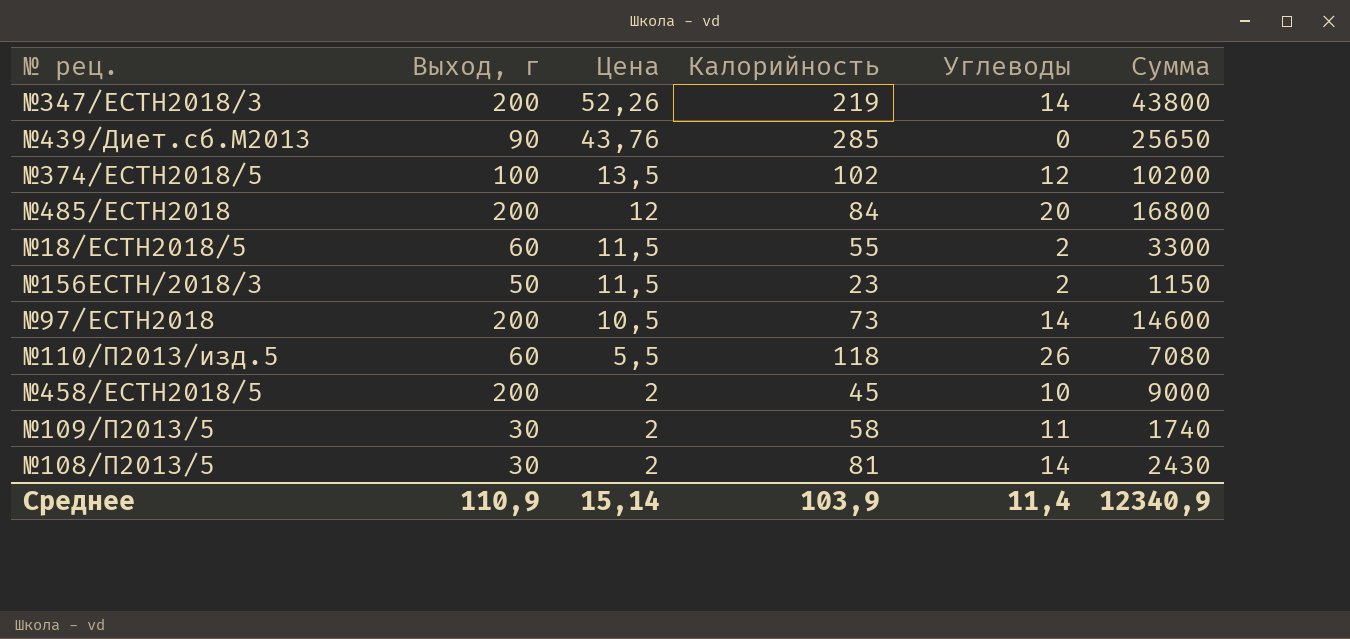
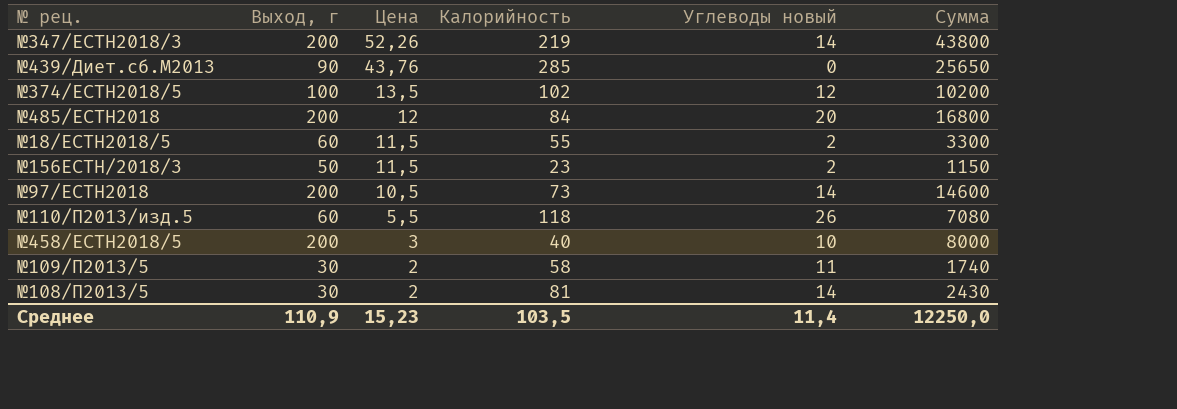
column name: Углеводы -> Углеводы новый
№458/ЕСТН2018/5 | Цена: 2 -> 3
№458/ЕСТН2018/5 | Калорийность: 45 -> 40
№458/ЕСТН2018/5 | Сумма: 9000 -> 8000
Среднее | Цена: 15,14 -> 15,23
Среднее | Калорийность: 103,9 -> 103,5
Среднее | Сумма: 12340,9 -> 12250,0

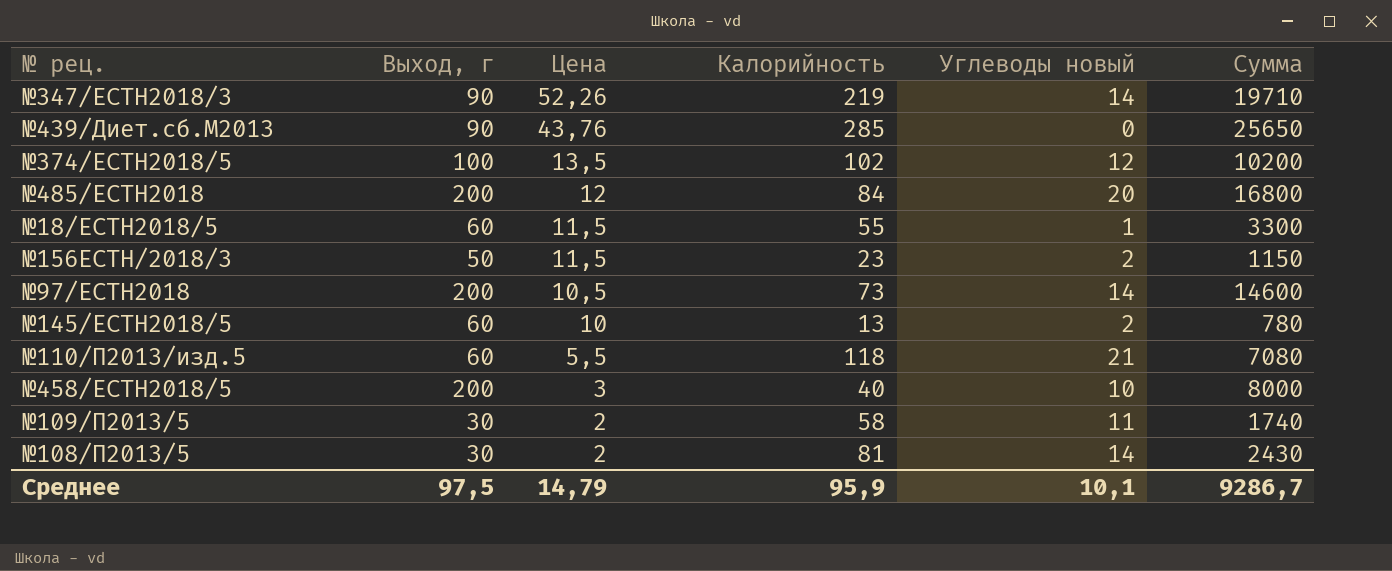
№347/ЕСТН2018/3 | Выход, г: 200 -> 90
№347/ЕСТН2018/3 | Сумма: 43800 -> 19710
№18/ЕСТН2018/5 | Углеводы новый: 2 -> 1
row №145/ЕСТН2018/5: none -> 60 | 10 | 13 | 2 | 780
№110/П2013/изд.5 | Углеводы новый: 26 -> 21
Среднее | Выход, г: 110,9 -> 97,5
Среднее | Цена: 15,23 -> 14,79
Среднее | Калорийность: 103,5 -> 95,9
Среднее | Углеводы новый: 11,4 -> 10,1
Среднее | Сумма: 12250,0 -> 9286,7

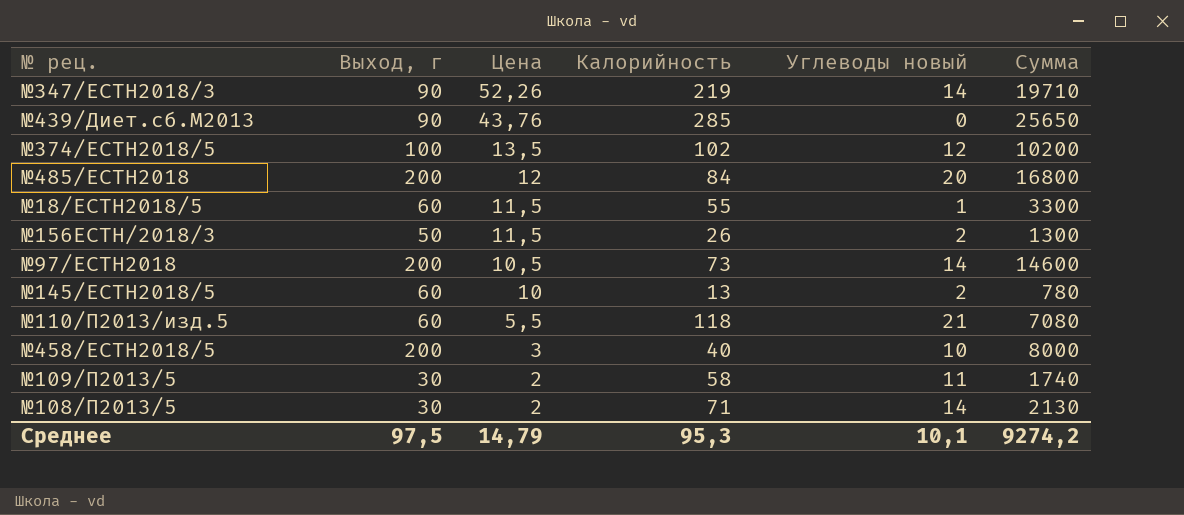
№156ЕСТН/2018/3 | Калорийность: 23 -> 26
№156ЕСТН/2018/3 | Сумма: 1150 -> 1300
№108/П2013/5 | Калорийность: 81 -> 71
№108/П2013/5 | Сумма: 2430 -> 2130
Среднее | Калорийность: 95,9 -> 95,3
Среднее | Сумма: 9286,7 -> 9274,2

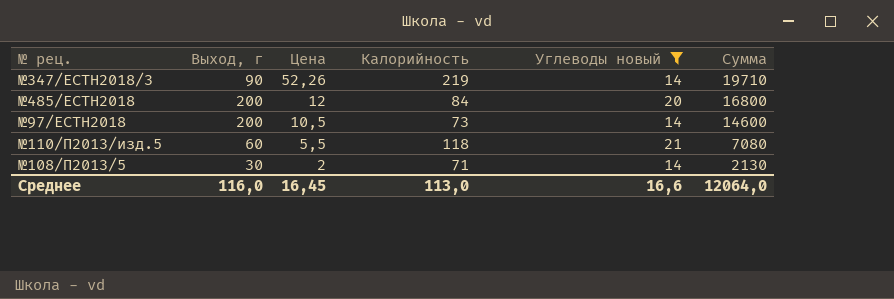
filter: none -> Углеводы новый >= 14
Среднее | Выход, г: 97,5 -> 116,0
Среднее | Цена: 14,79 -> 16,45
Среднее | Калорийность: 95,3 -> 113,0
Среднее | Углеводы новый: 10,1 -> 16,6
Среднее | Сумма: 9274,2 -> 12064,0

